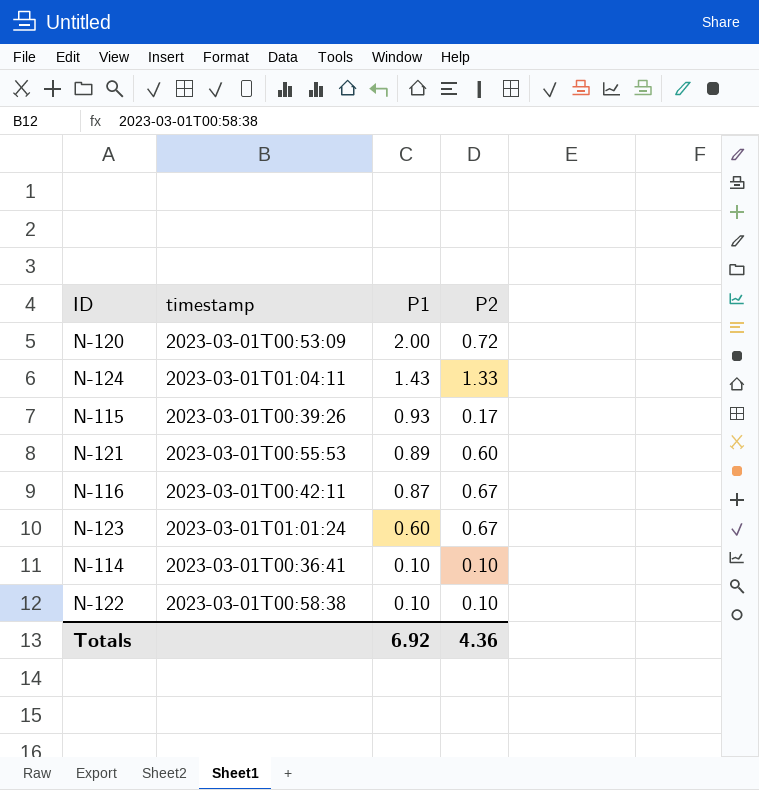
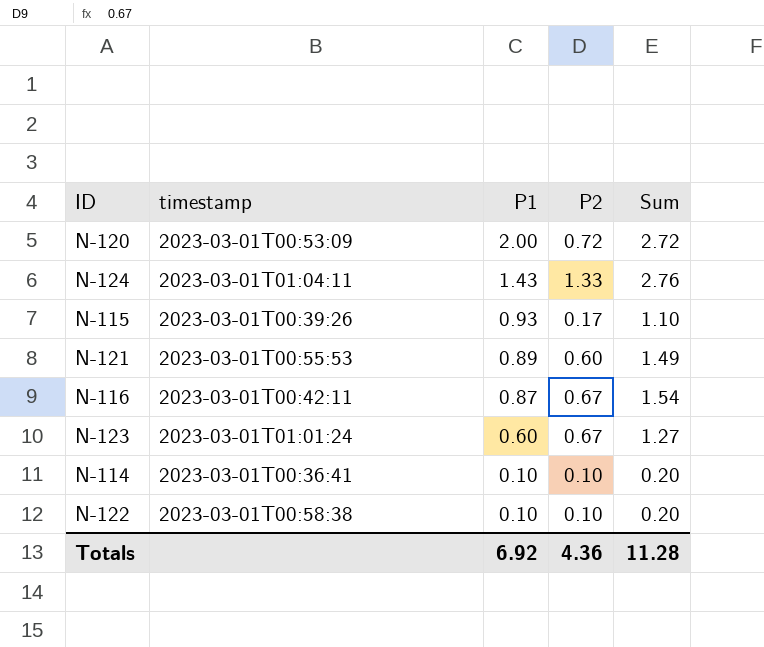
column Sum | formula: none -> [P1] + [P2]

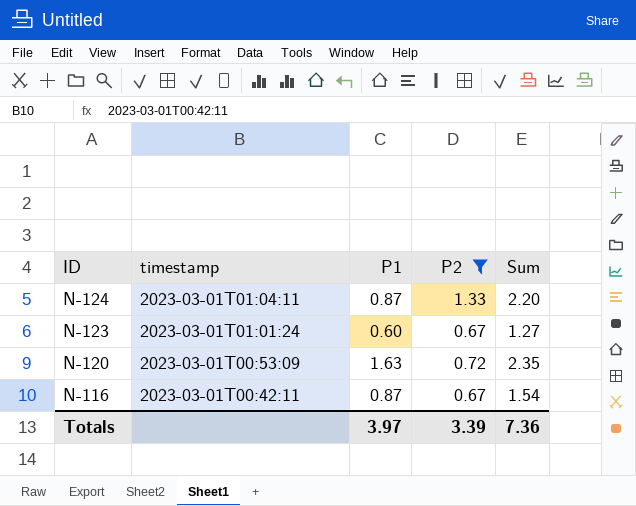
filter: none -> P2 >= 0.67
row order: P1 descending -> ID descending
N-124 | P1: 1.43 -> 0.87
N-124 | Sum: 2.76 -> 2.20
N-120 | P1: 2.00 -> 1.63
N-120 | Sum: 2.72 -> 2.35
Totals | P1: 6.92 -> 3.97
Totals | P2: 4.36 -> 3.39
Totals | Sum: 11.28 -> 7.36

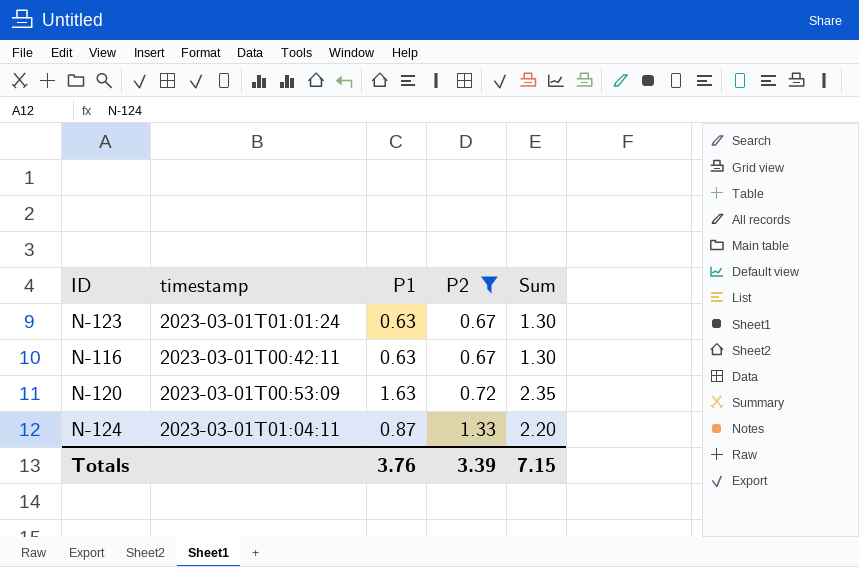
row order: ID descending -> P2 ascending
N-123 | P1: 0.60 -> 0.63
N-123 | Sum: 1.27 -> 1.30
N-116 | P1: 0.87 -> 0.63
N-116 | Sum: 1.54 -> 1.30
Totals | P1: 3.97 -> 3.76
Totals | Sum: 7.36 -> 7.15

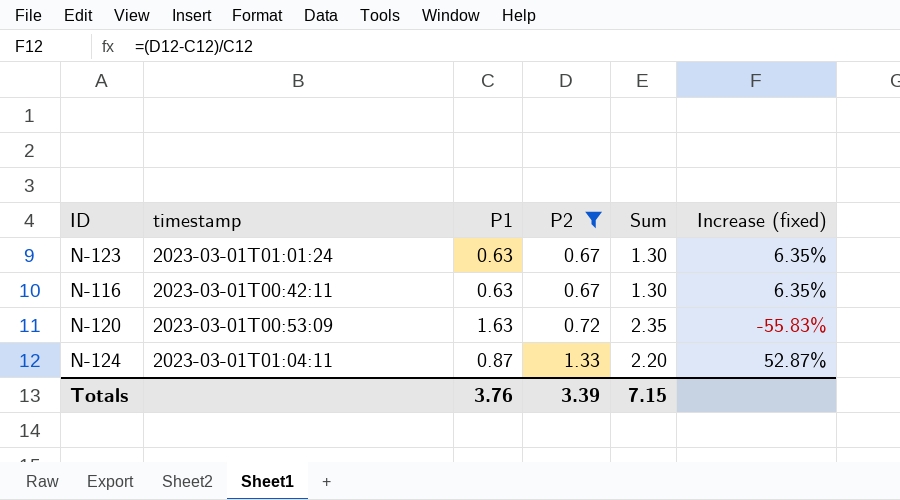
column Increase (fixed) | formula: none -> ([P2] - [P1]) / [P1]

